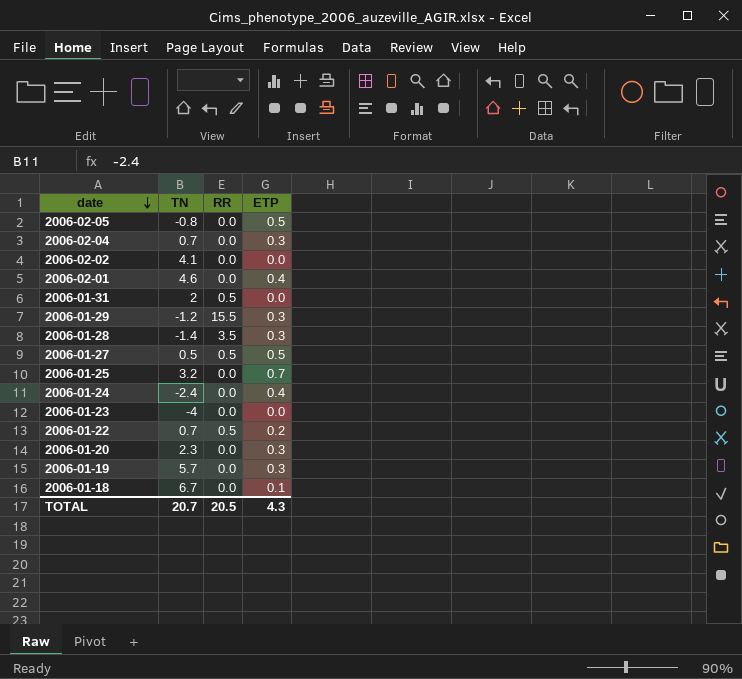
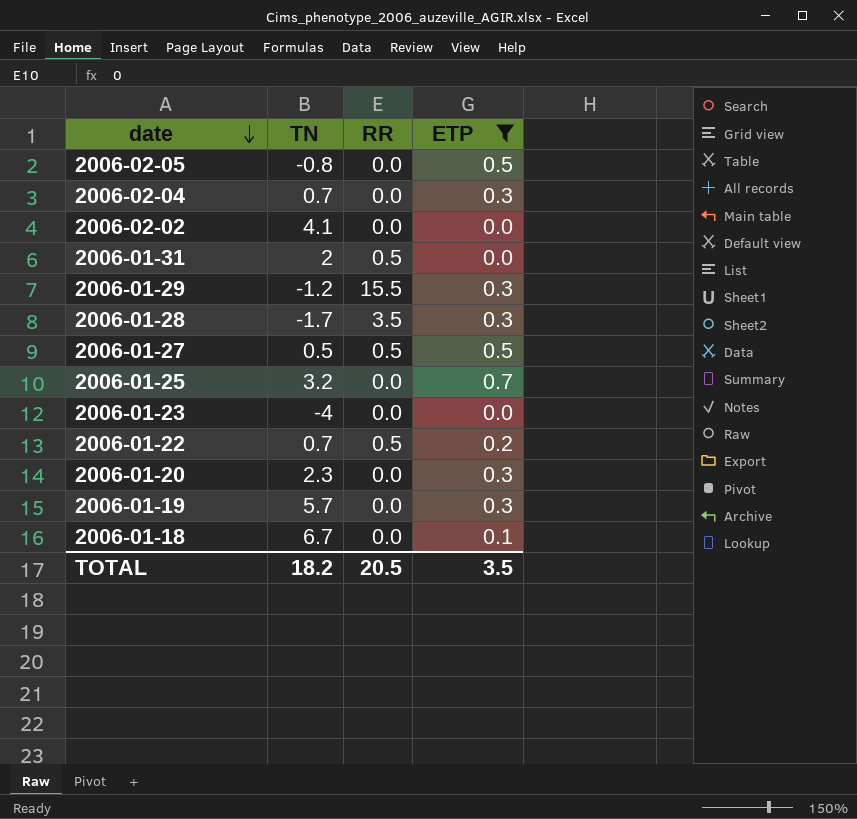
filter: none -> ETP != 0.4
2006-01-28 | TN: -1.4 -> -1.7
TOTAL | TN: 20.7 -> 18.2
TOTAL | ETP: 4.3 -> 3.5

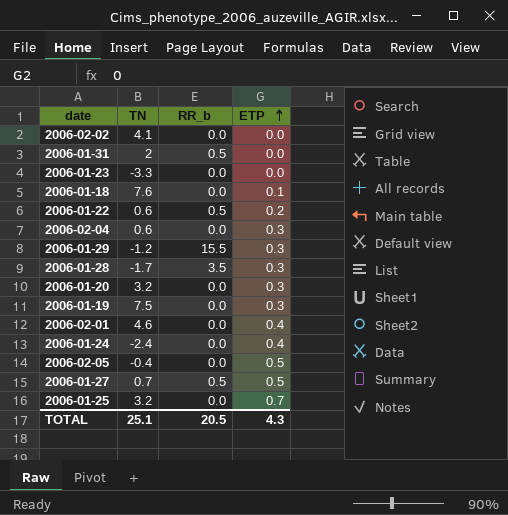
filter: ETP != 0.4 -> none
row order: date descending -> ETP ascending
column name: RR -> RR_b
2006-01-23 | TN: -4 -> -3.3
2006-01-18 | TN: 6.7 -> 7.6
2006-01-22 | TN: 0.7 -> 0.6
2006-02-04 | TN: 0.7 -> 0.6
2006-01-20 | TN: 2.3 -> 3.2
2006-01-19 | TN: 5.7 -> 7.5
2006-02-05 | TN: -0.8 -> -0.4
2006-01-27 | TN: 0.5 -> 0.7
TOTAL | TN: 18.2 -> 25.1
TOTAL | ETP: 3.5 -> 4.3

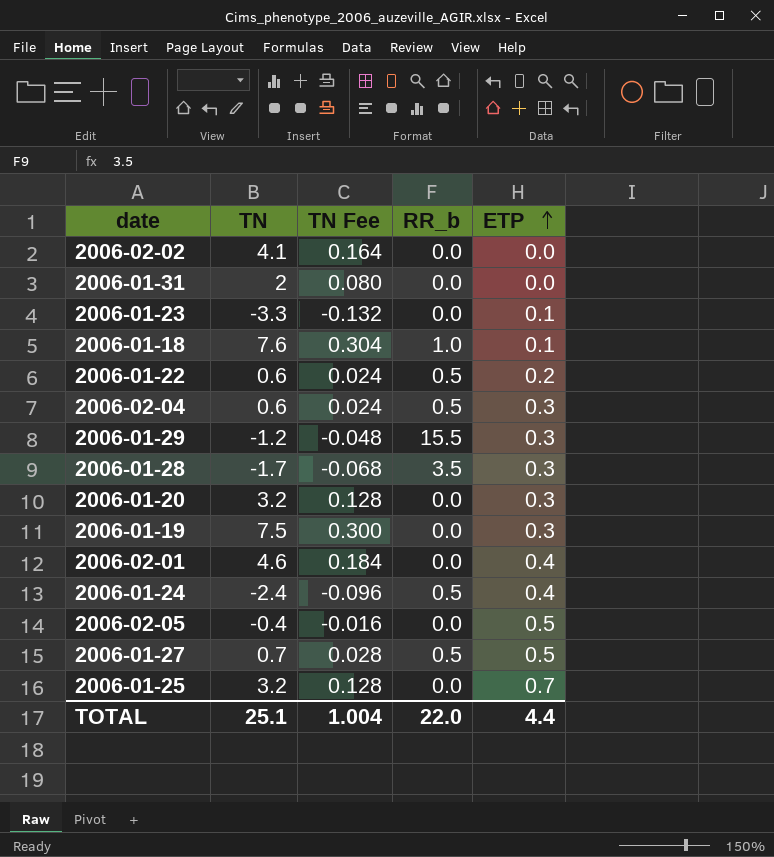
column TN Fee | formula: none -> [TN] * 0.04
2006-01-31 | RR_b: 0.5 -> 0.0
2006-01-23 | ETP: 0.0 -> 0.1
2006-01-18 | RR_b: 0.0 -> 1.0
2006-02-04 | RR_b: 0.0 -> 0.5
2006-01-24 | RR_b: 0.0 -> 0.5
TOTAL | RR_b: 20.5 -> 22.0
TOTAL | ETP: 4.3 -> 4.4

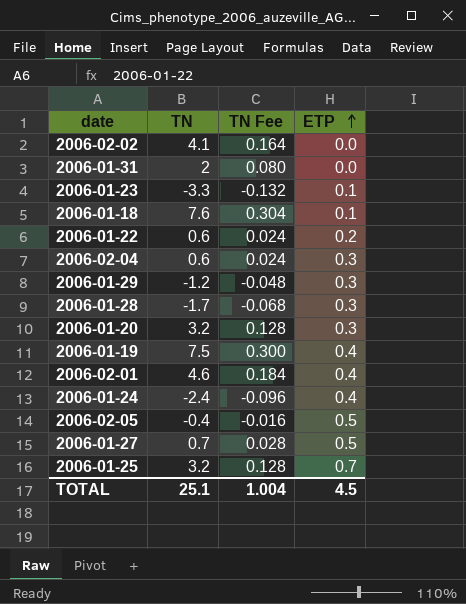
column RR_b | position: 4 -> none
2006-01-19 | ETP: 0.3 -> 0.4
TOTAL | ETP: 4.4 -> 4.5

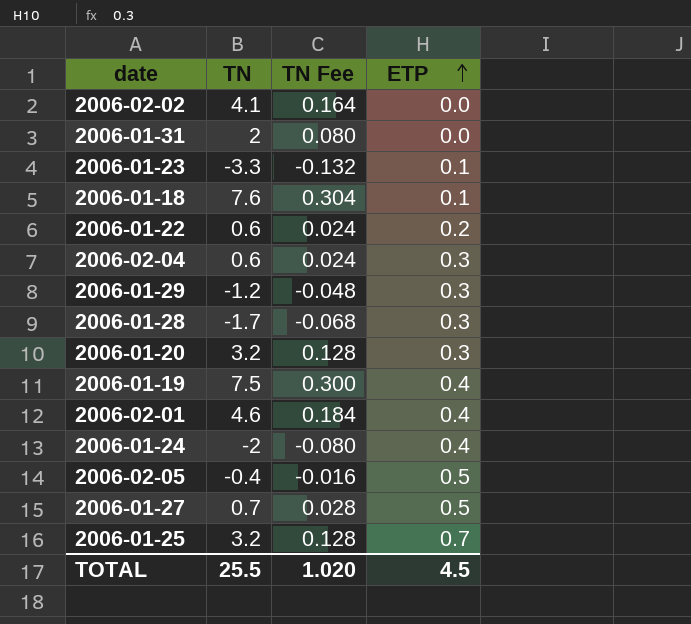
2006-01-24 | TN: -2.4 -> -2
2006-01-24 | TN Fee: -0.096 -> -0.080
TOTAL | TN: 25.1 -> 25.5
TOTAL | TN Fee: 1.004 -> 1.020

